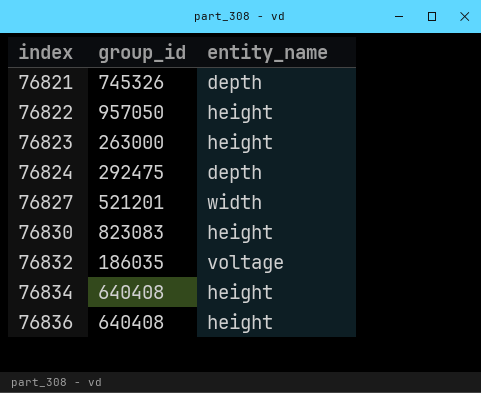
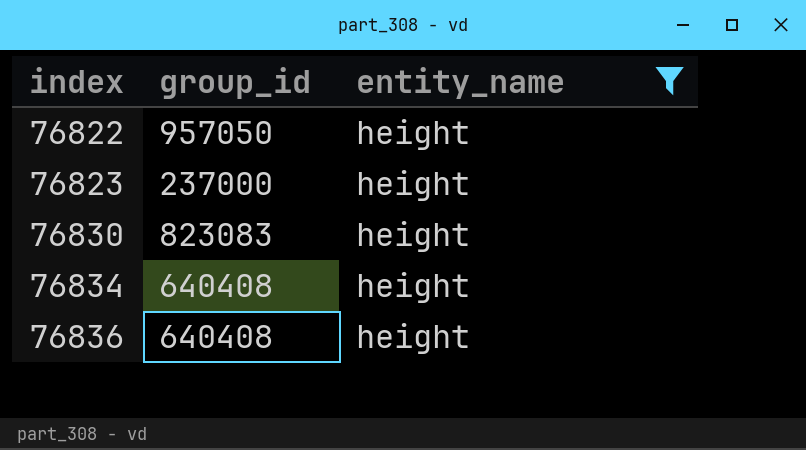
filter: none -> entity_name = height
76823 | group_id: 263000 -> 237000

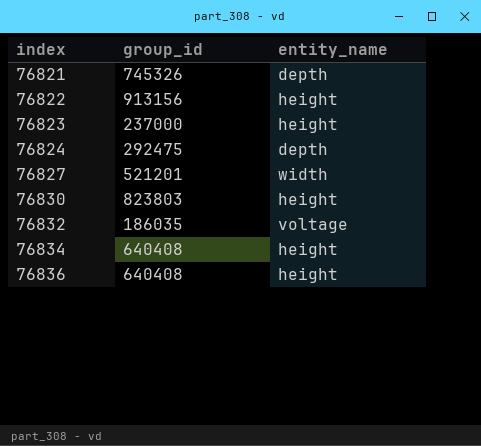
filter: entity_name = height -> none
76822 | group_id: 957050 -> 913156
76830 | group_id: 823083 -> 823803

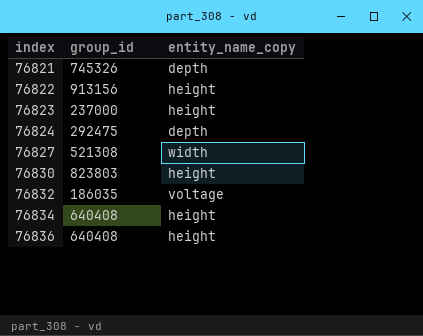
column name: entity_name -> entity_name_copy
76827 | group_id: 521201 -> 521308

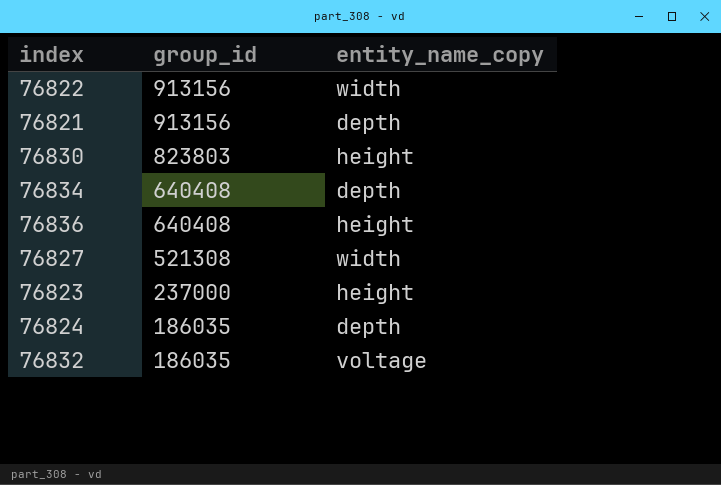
row order: index ascending -> group_id descending
76822 | entity_name_copy: height -> width
76821 | group_id: 745326 -> 913156
76834 | entity_name_copy: height -> depth
76824 | group_id: 292475 -> 186035

